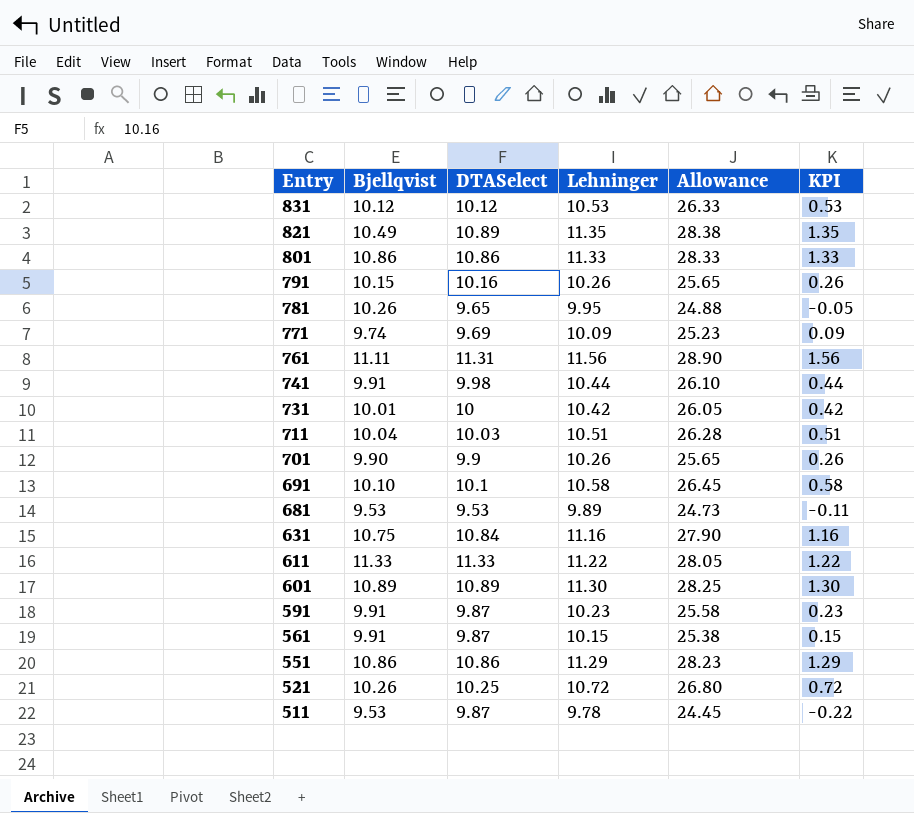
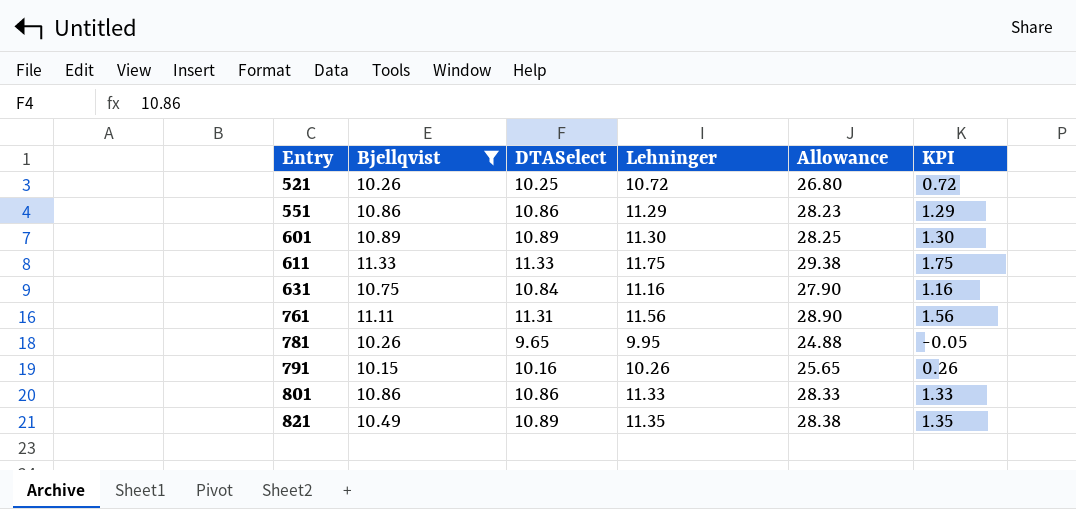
filter: none -> Bjellqvist >= 10.15
row order: Entry descending -> Entry ascending
611 | Lehninger: 11.22 -> 11.75
611 | Allowance: 28.05 -> 29.38
611 | KPI: 1.22 -> 1.75

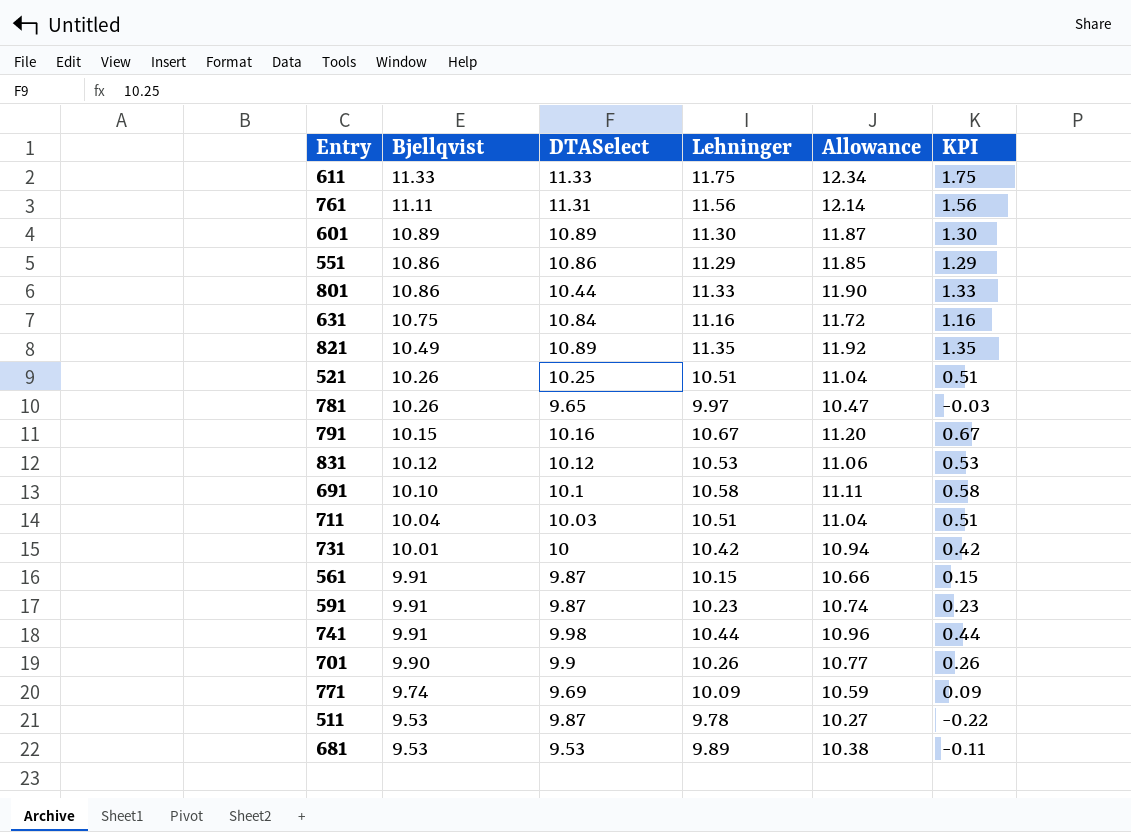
filter: Bjellqvist >= 10.15 -> none
row order: Entry ascending -> Bjellqvist descending
column Allowance | formula: [Lehninger] * 2.5 -> [Lehninger] * 1.05
801 | DTASelect: 10.86 -> 10.44
521 | Lehninger: 10.72 -> 10.51
521 | KPI: 0.72 -> 0.51
781 | Lehninger: 9.95 -> 9.97
781 | KPI: -0.05 -> -0.03
791 | Lehninger: 10.26 -> 10.67
791 | KPI: 0.26 -> 0.67

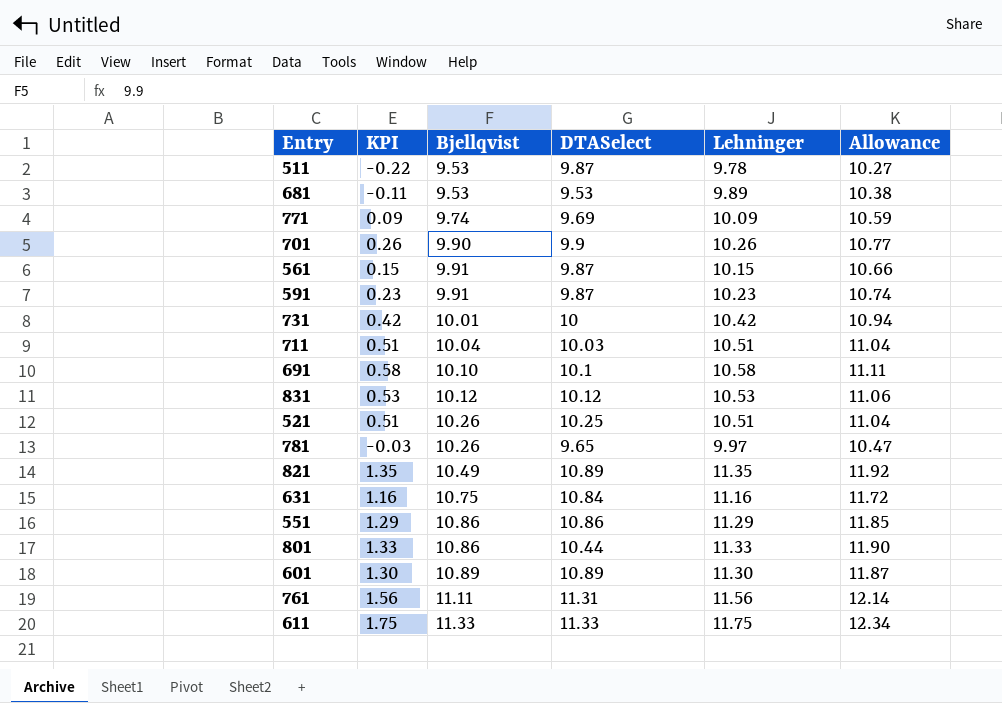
row order: Bjellqvist descending -> Bjellqvist ascending
column KPI | position: 6 -> 2
row 791: 10.15 | 10.16 | 10.67 | 11.20 | 0.67 -> none
row 741: 9.91 | 9.98 | 10.44 | 10.96 | 0.44 -> none

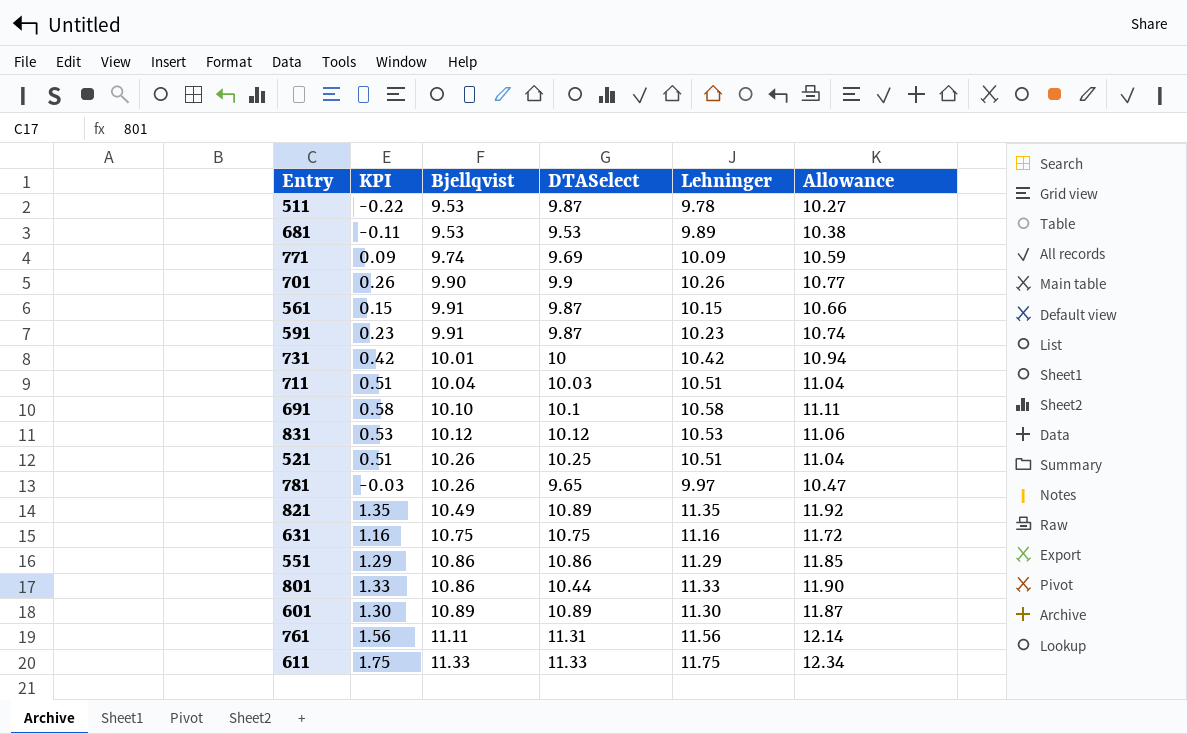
631 | DTASelect: 10.84 -> 10.75

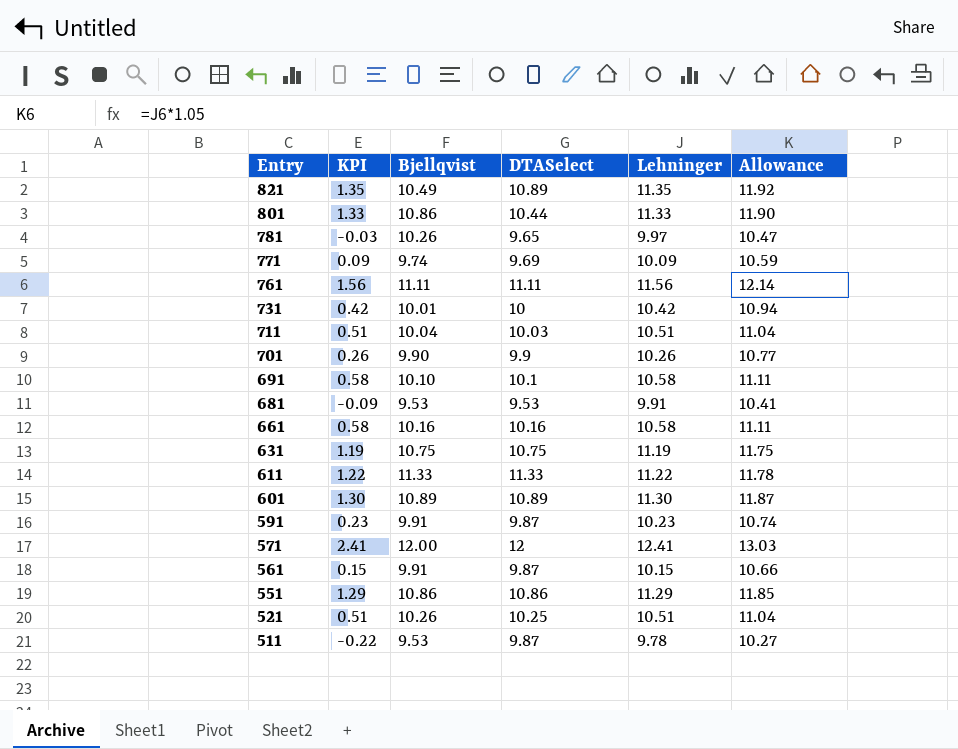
row order: Bjellqvist ascending -> Entry descending
row 831: 0.53 | 10.12 | 10.12 | 10.53 | 11.06 -> none
761 | DTASelect: 11.31 -> 11.11
681 | KPI: -0.11 -> -0.09
681 | Lehninger: 9.89 -> 9.91
681 | Allowance: 10.38 -> 10.41
row 661: none -> 0.58 | 10.16 | 10.16 | 10.58 | 11.11
631 | KPI: 1.16 -> 1.19
631 | Lehninger: 11.16 -> 11.19
631 | Allowance: 11.72 -> 11.75
611 | KPI: 1.75 -> 1.22
611 | Lehninger: 11.75 -> 11.22
611 | Allowance: 12.34 -> 11.78
row 571: none -> 2.41 | 12.00 | 12 | 12.41 | 13.03

